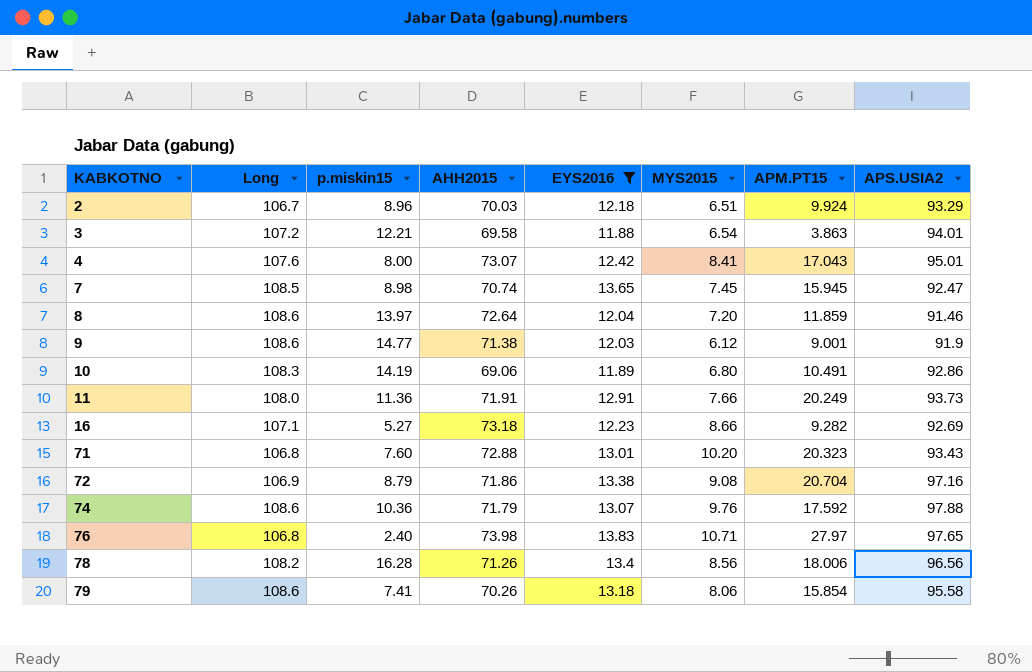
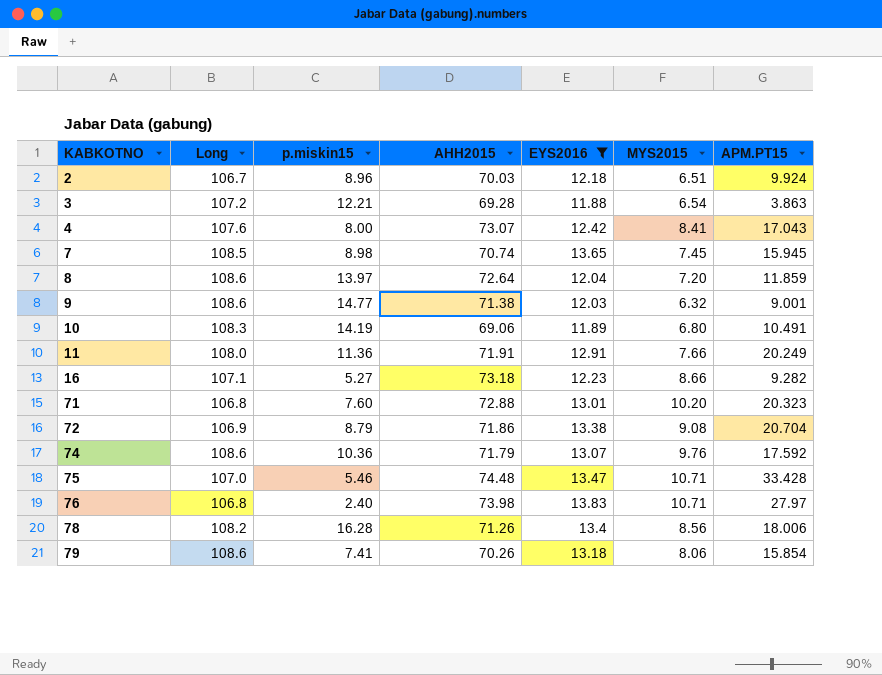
column APS.USIA2 | position: 8 -> none
3 | AHH2015: 69.58 -> 69.28
9 | MYS2015: 6.12 -> 6.32
row 75: none -> 107.0 | 5.46 | 74.48 | 13.47 | 10.71 | 33.428

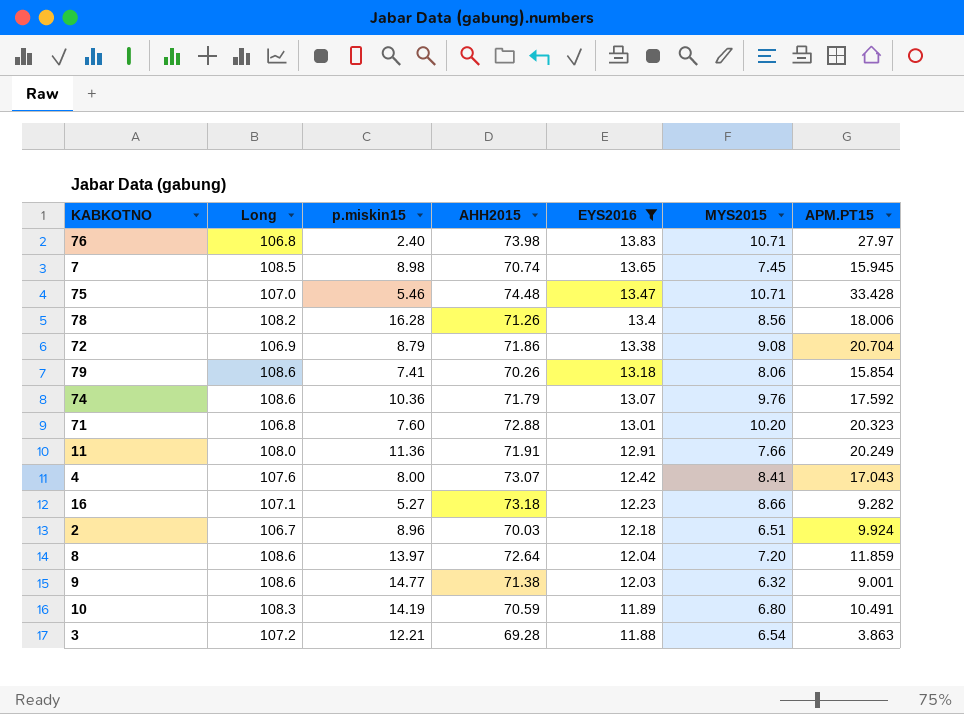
row order: KABKOTNO ascending -> EYS2016 descending
10 | AHH2015: 69.06 -> 70.59

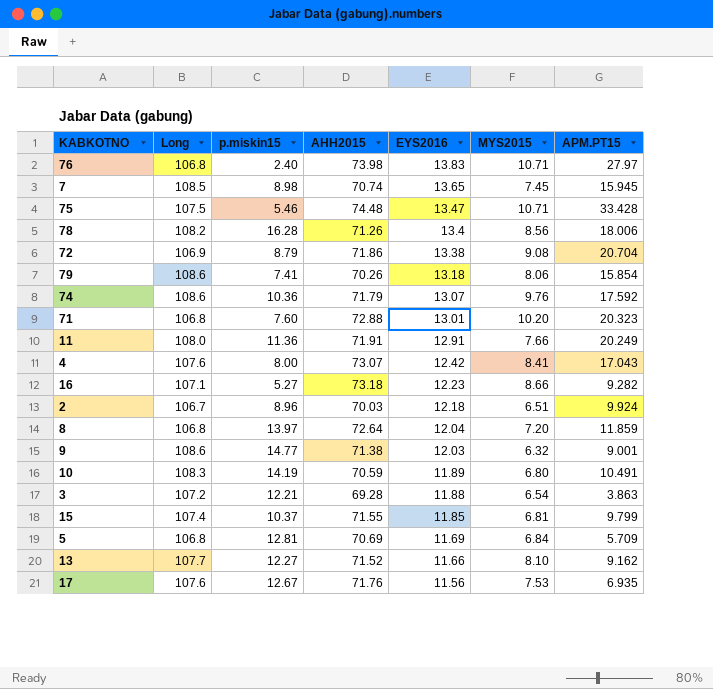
filter: EYS2016 >= 11.88 -> none
75 | Long: 107.0 -> 107.5
8 | Long: 108.6 -> 106.8

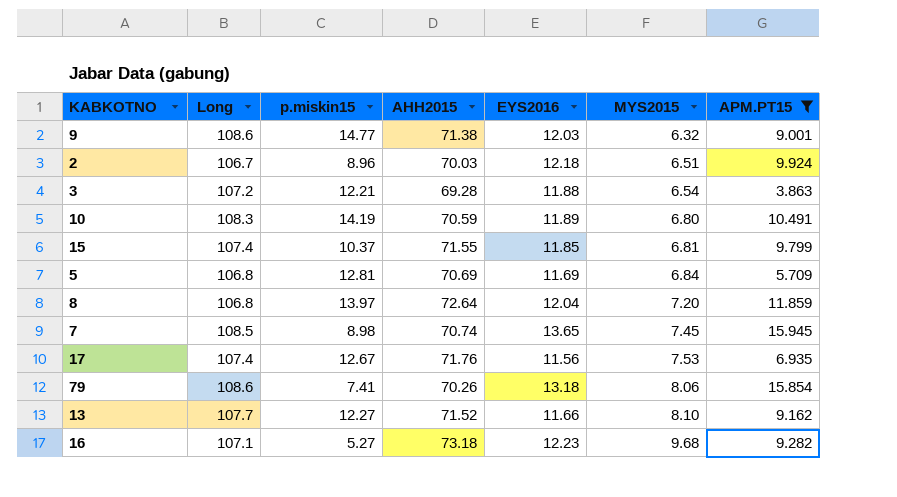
filter: none -> APM.PT15 <= 15.945
row order: EYS2016 descending -> MYS2015 ascending
17 | Long: 107.6 -> 107.4
16 | MYS2015: 8.66 -> 9.68

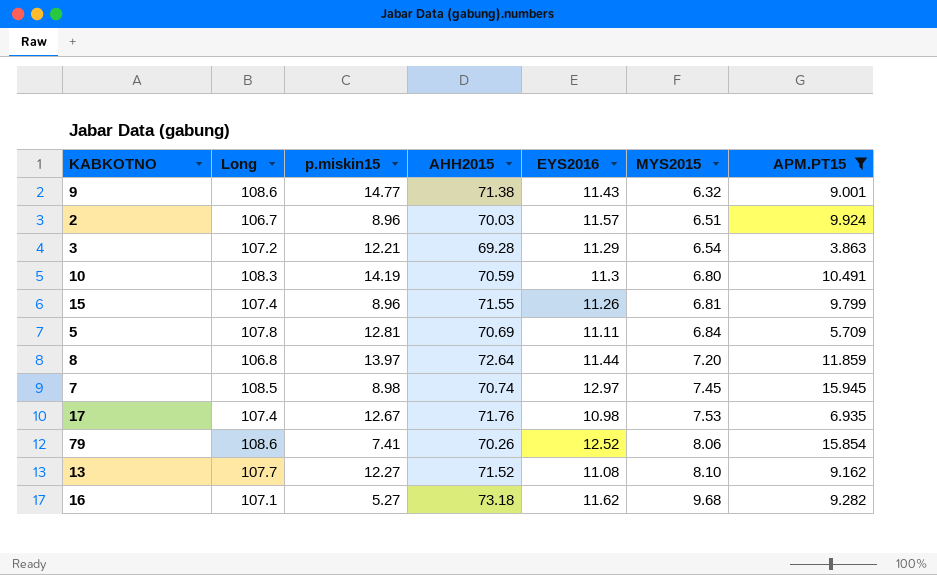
9 | EYS2016: 12.03 -> 11.43
2 | EYS2016: 12.18 -> 11.57
3 | EYS2016: 11.88 -> 11.29
10 | EYS2016: 11.89 -> 11.3
15 | p.miskin15: 10.37 -> 8.96
15 | EYS2016: 11.85 -> 11.26
5 | Long: 106.8 -> 107.8
5 | EYS2016: 11.69 -> 11.11
8 | EYS2016: 12.04 -> 11.44
7 | EYS2016: 13.65 -> 12.97
17 | EYS2016: 11.56 -> 10.98
79 | EYS2016: 13.18 -> 12.52
13 | EYS2016: 11.66 -> 11.08
16 | EYS2016: 12.23 -> 11.62

